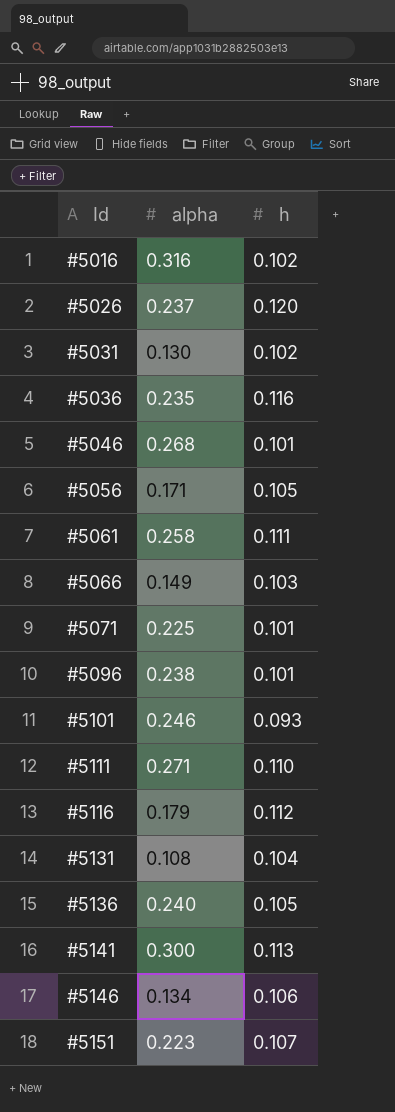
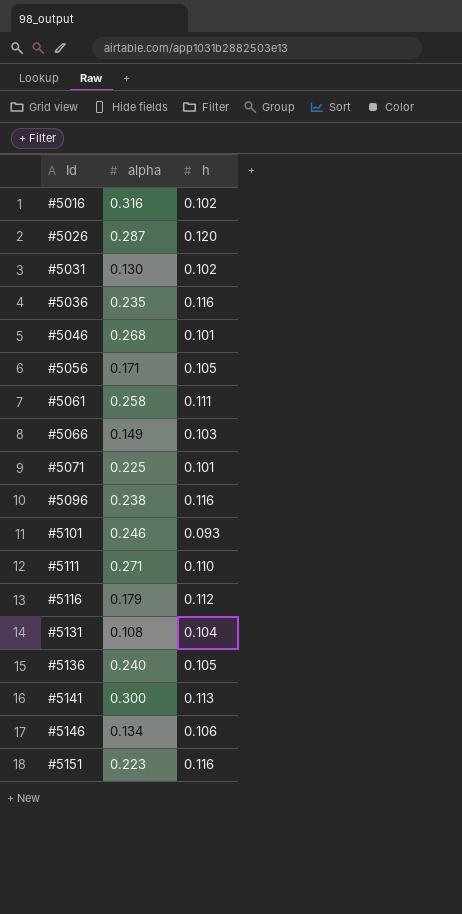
#5026 | alpha: 0.237 -> 0.287
#5096 | h: 0.101 -> 0.116
#5151 | h: 0.107 -> 0.116

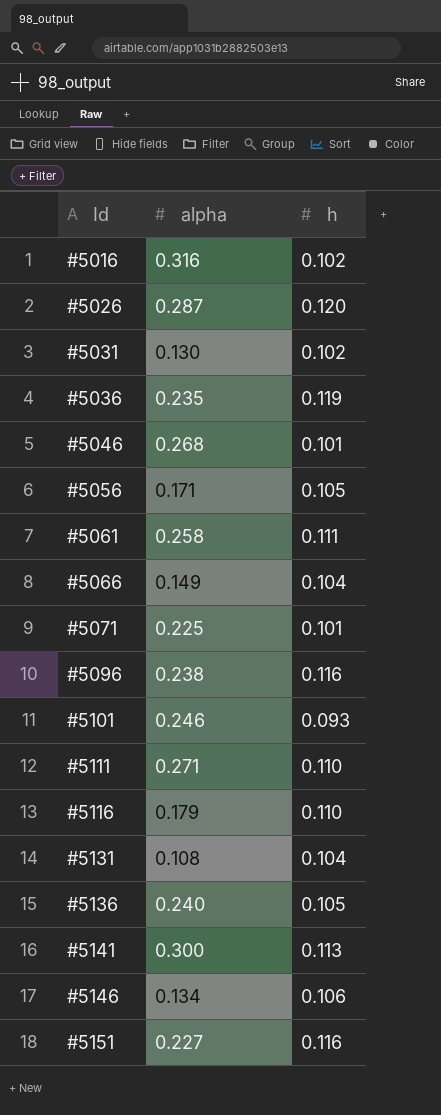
#5036 | h: 0.116 -> 0.119
#5066 | h: 0.103 -> 0.104
#5116 | h: 0.112 -> 0.110
#5151 | alpha: 0.223 -> 0.227

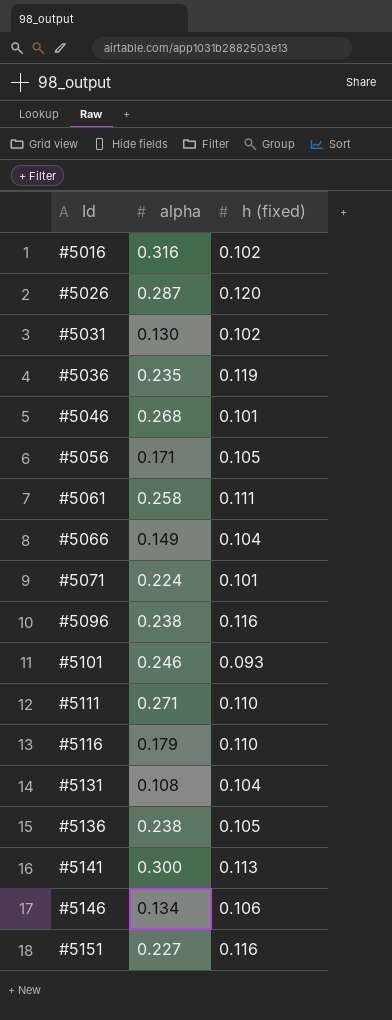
column name: h -> h (fixed)
#5071 | alpha: 0.225 -> 0.224
#5136 | alpha: 0.240 -> 0.238

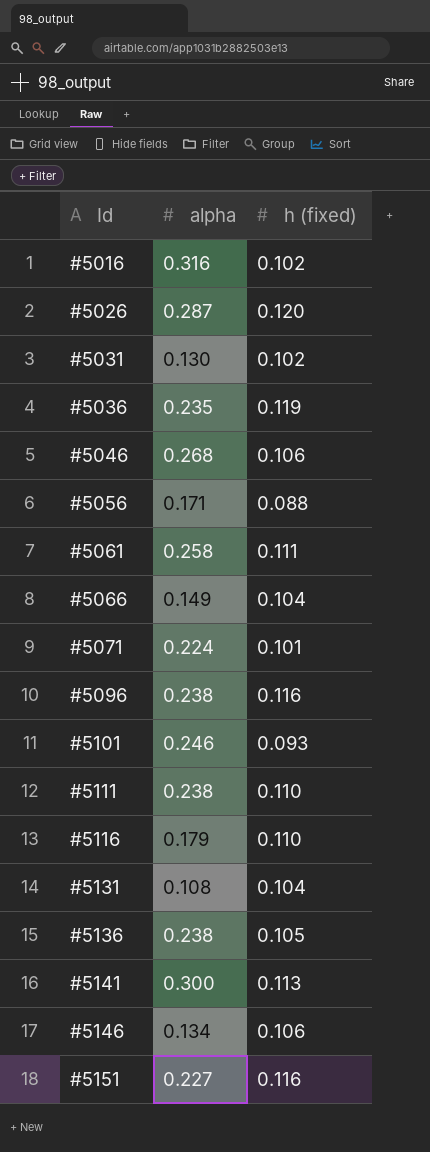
#5046 | h (fixed): 0.101 -> 0.106
#5056 | h (fixed): 0.105 -> 0.088
#5111 | alpha: 0.271 -> 0.238

